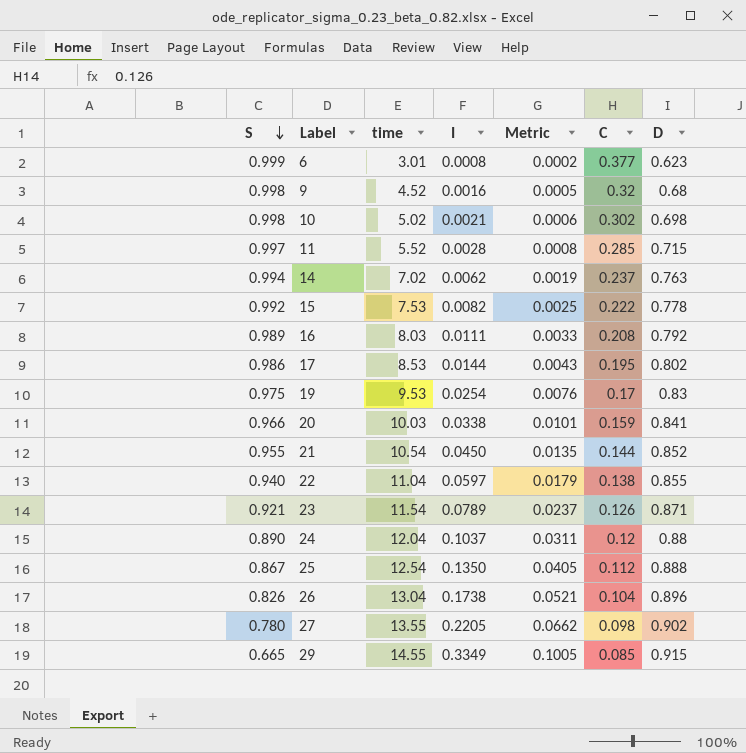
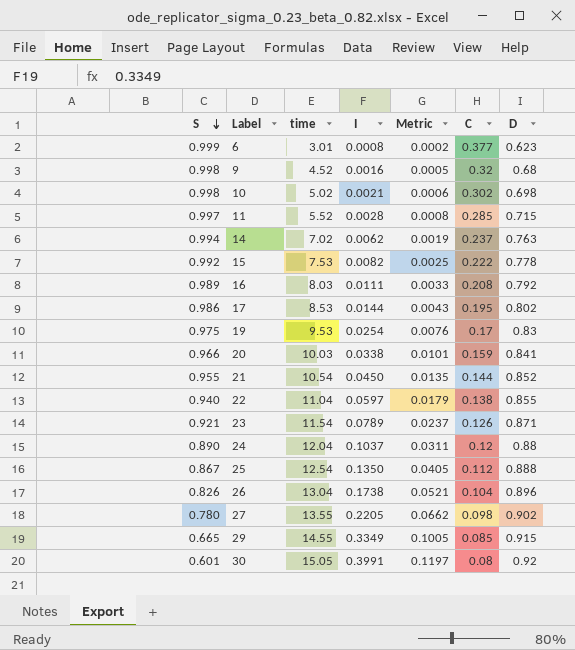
row 30: none -> 0.601 | 15.05 | 0.3991 | 0.1197 | 0.08 | 0.92

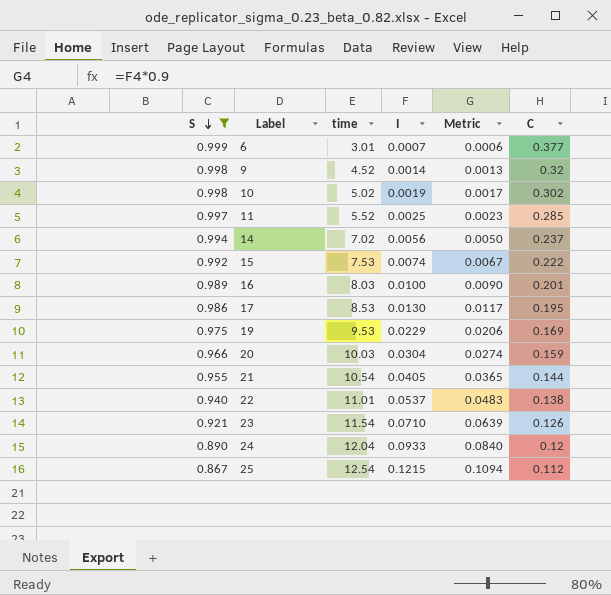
filter: none -> S >= 0.867
column D | position: 7 -> none
column Metric | formula: [I] * 0.3 -> [I] * 0.9
6 | I: 0.0008 -> 0.0007
9 | I: 0.0016 -> 0.0014
10 | I: 0.0021 -> 0.0019
11 | I: 0.0028 -> 0.0025
14 | I: 0.0062 -> 0.0056
15 | I: 0.0082 -> 0.0074
16 | I: 0.0111 -> 0.0100
16 | C: 0.208 -> 0.201
17 | I: 0.0144 -> 0.0130
19 | I: 0.0254 -> 0.0229
19 | C: 0.17 -> 0.169
20 | I: 0.0338 -> 0.0304
21 | I: 0.0450 -> 0.0405
22 | time: 11.04 -> 11.01
22 | I: 0.0597 -> 0.0537
23 | I: 0.0789 -> 0.0710
24 | I: 0.1037 -> 0.0933
25 | I: 0.1350 -> 0.1215

